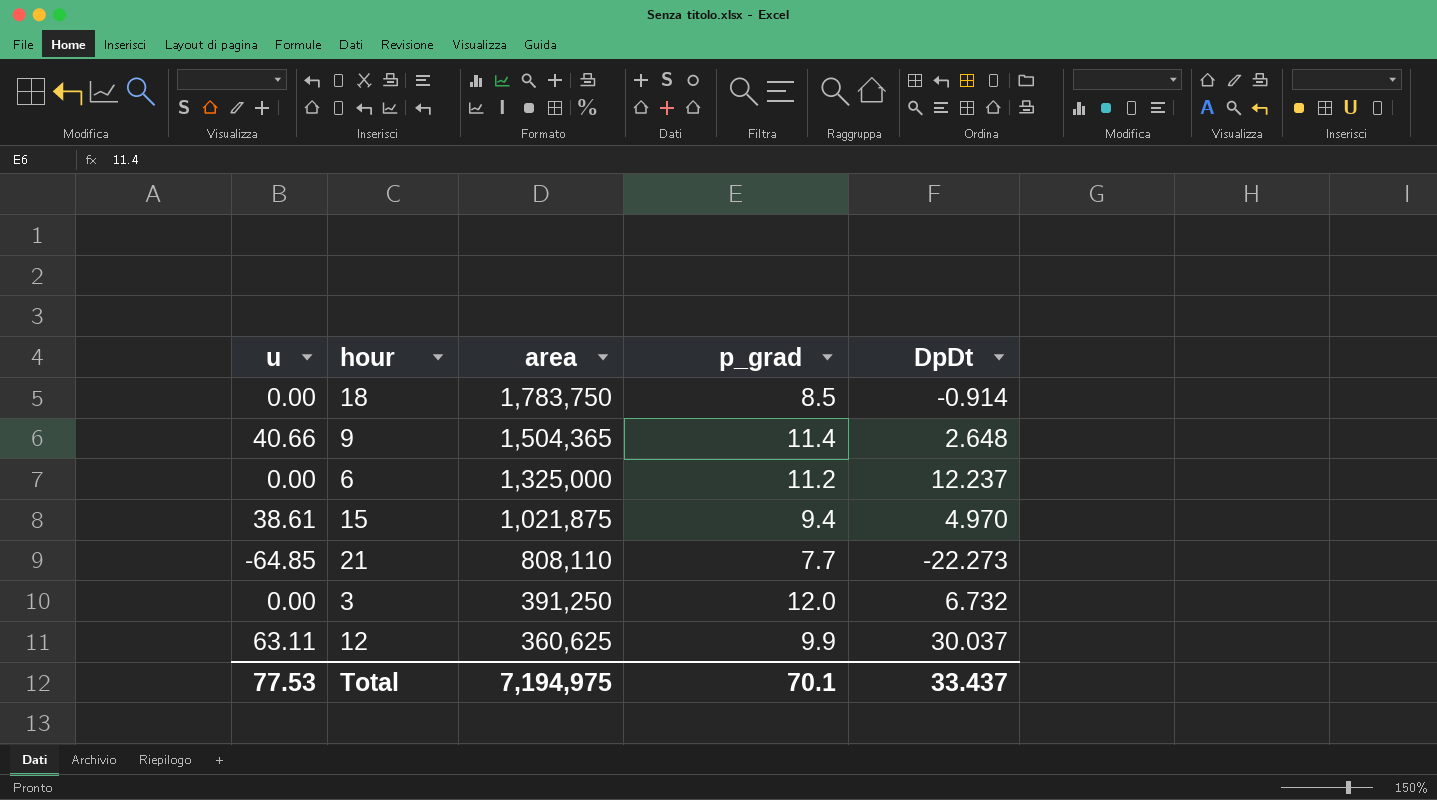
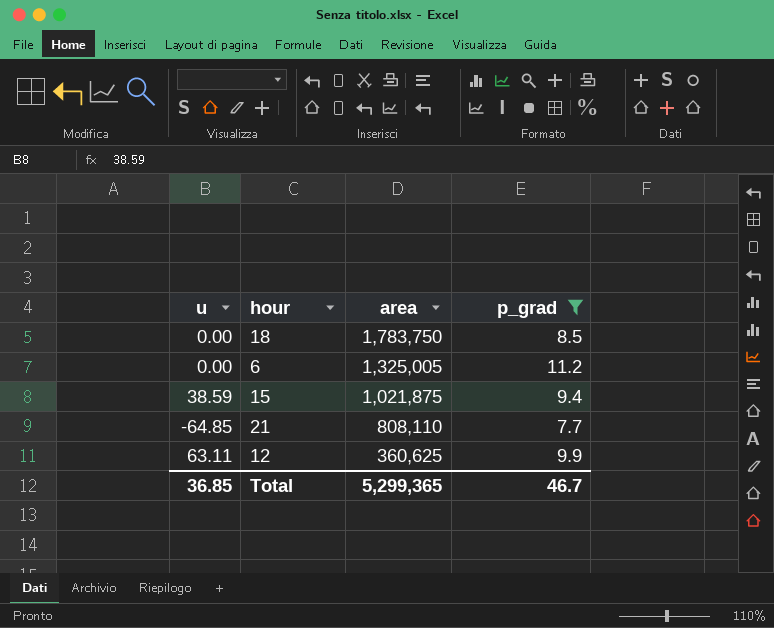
filter: none -> p_grad <= 11.2
column DpDt | position: 5 -> none
6 | area: 1,325,000 -> 1,325,005
15 | u: 38.61 -> 38.59
Total | u: 77.53 -> 36.85
Total | area: 7,194,975 -> 5,299,365
Total | p_grad: 70.1 -> 46.7

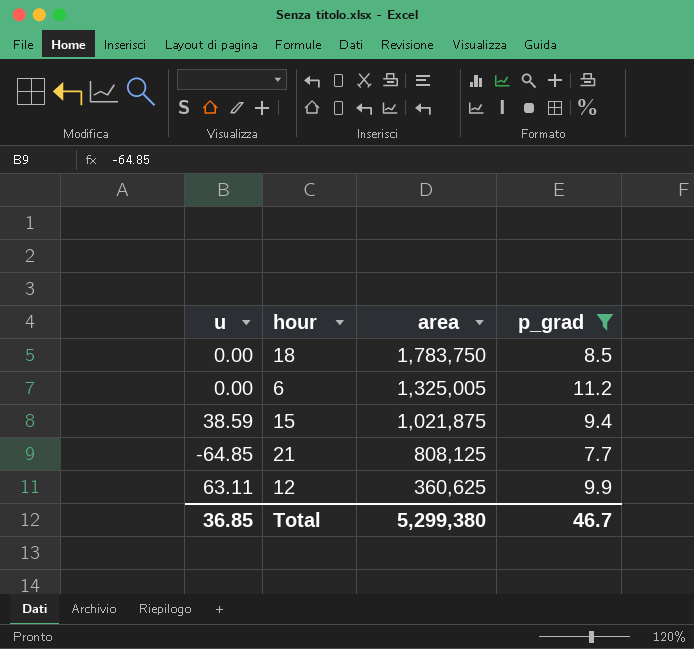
21 | area: 808,110 -> 808,125
Total | area: 5,299,365 -> 5,299,380

